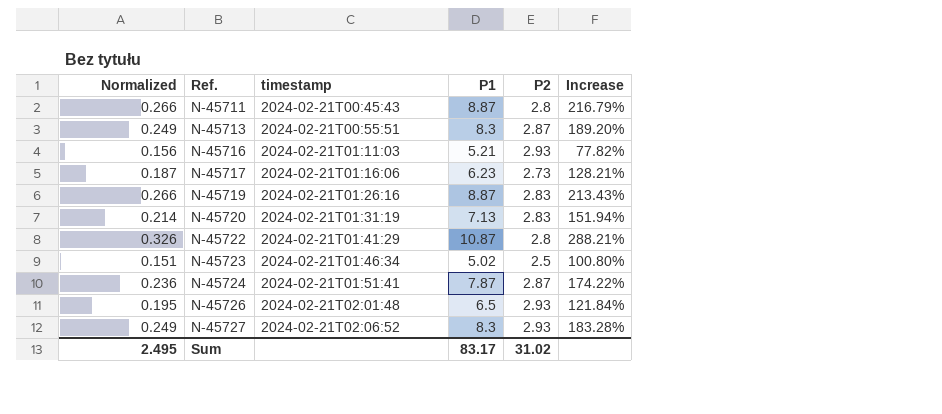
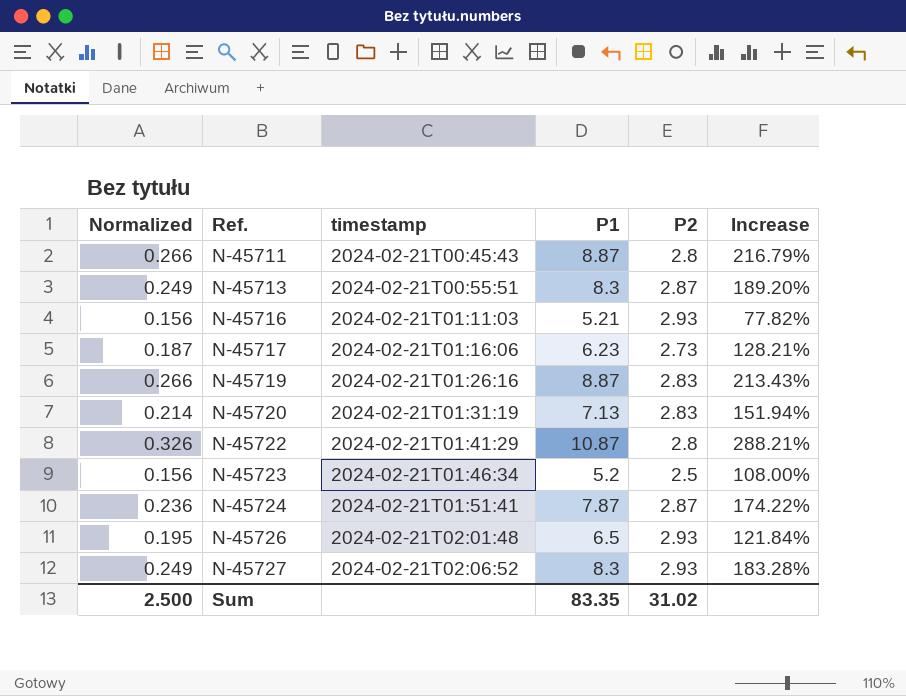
N-45723 | Normalized: 0.151 -> 0.156
N-45723 | P1: 5.02 -> 5.2
N-45723 | Increase: 100.80% -> 108.00%
Sum | Normalized: 2.495 -> 2.500
Sum | P1: 83.17 -> 83.35

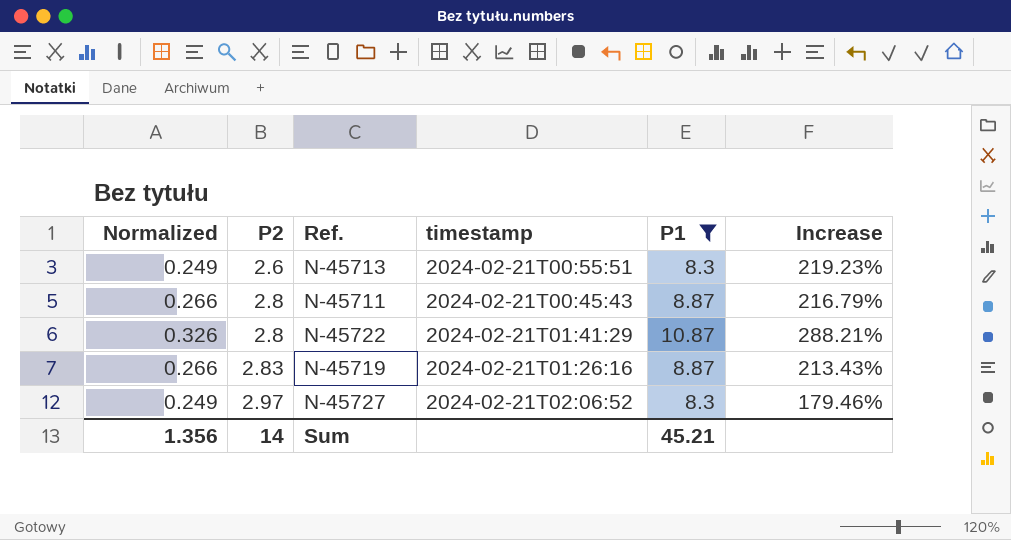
filter: none -> P1 >= 8.3
row order: Ref. ascending -> P2 ascending
column P2 | position: 5 -> 2
N-45713 | P2: 2.87 -> 2.6
N-45713 | Increase: 189.20% -> 219.23%
N-45727 | P2: 2.93 -> 2.97
N-45727 | Increase: 183.28% -> 179.46%
Sum | Normalized: 2.500 -> 1.356
Sum | P2: 31.02 -> 14
Sum | P1: 83.35 -> 45.21

